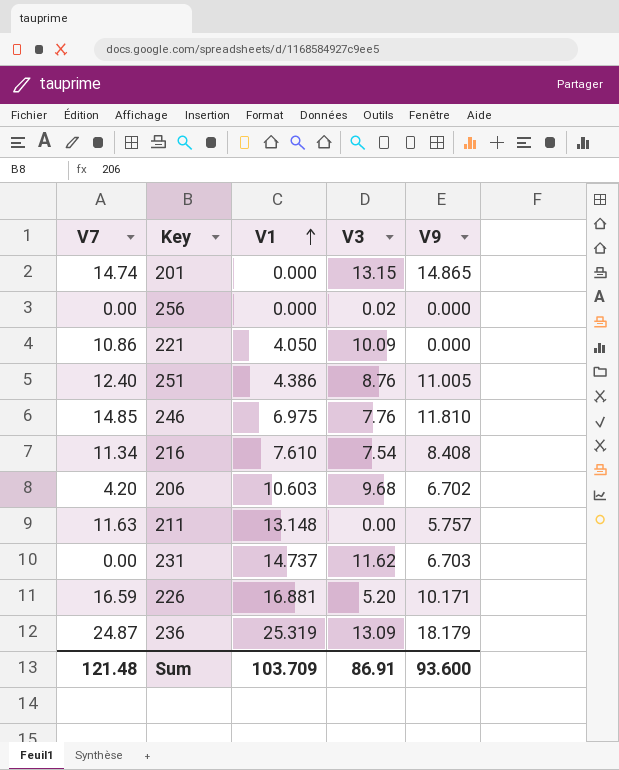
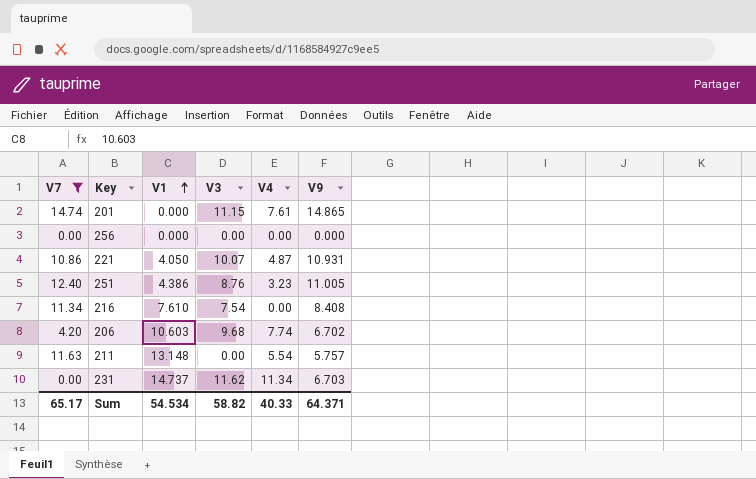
filter: none -> V7 <= 14.74
column V4 | position: none -> 5
201 | V3: 13.15 -> 11.15
256 | V3: 0.02 -> 0.00
221 | V3: 10.09 -> 10.07
221 | V9: 0.000 -> 10.931
Sum | V7: 121.48 -> 65.17
Sum | V1: 103.709 -> 54.534
Sum | V3: 86.91 -> 58.82
Sum | V9: 93.600 -> 64.371

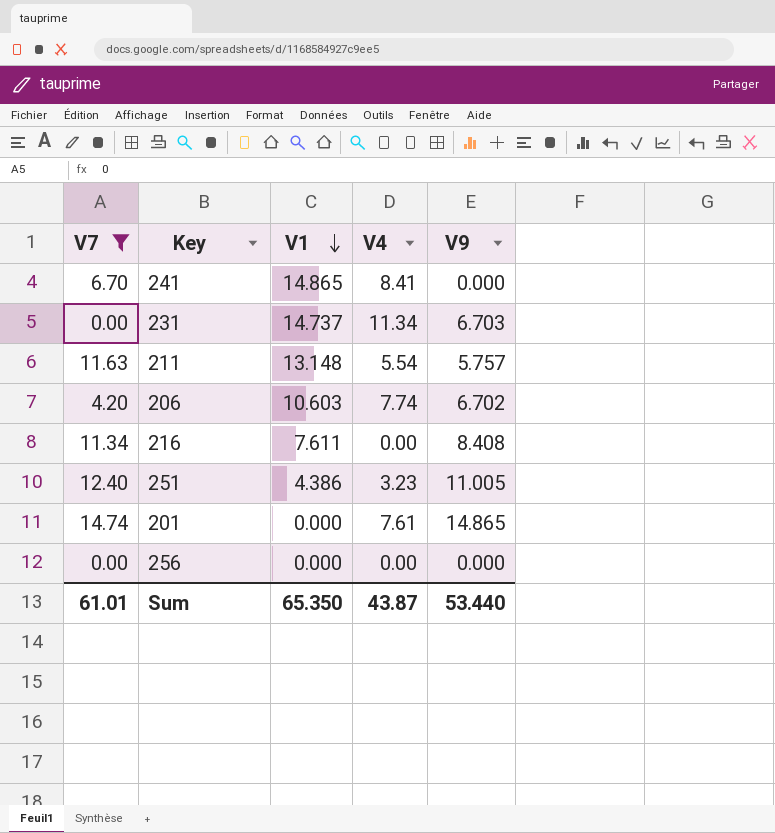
row order: V1 ascending -> V1 descending
column V3 | position: 4 -> none
row 221: 10.86 | 4.050 | 10.07 | 4.87 | 10.931 -> none
row 241: none -> 6.70 | 14.865 | 8.41 | 0.000
216 | V1: 7.610 -> 7.611
Sum | V7: 65.17 -> 61.01
Sum | V1: 54.534 -> 65.350
Sum | V4: 40.33 -> 43.87
Sum | V9: 64.371 -> 53.440

